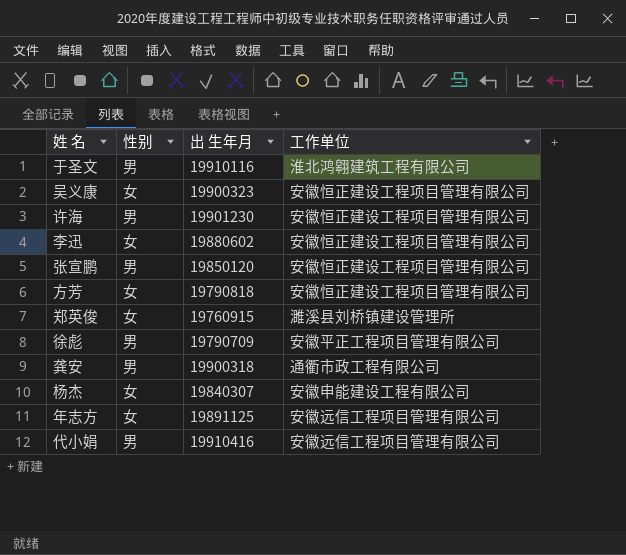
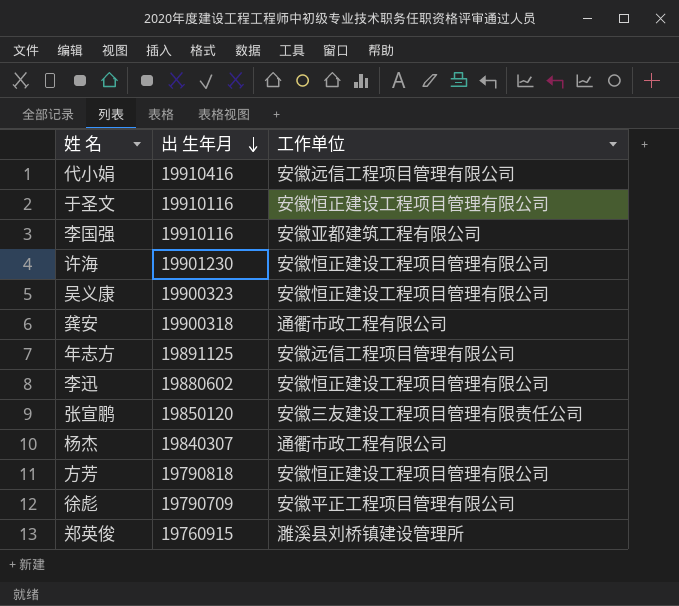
row order: none -> 出 生年月 descending
column 性别 | position: 2 -> none
于圣文 | 工作单位: 淮北鸿翱建筑工程有限公司 -> 安徽恒正建设工程项目管理有限公司
row 李国强: none -> 19910116 | 安徽亚都建筑工程有限公司
张宣鹏 | 工作单位: 安徽恒正建设工程项目管理有限公司 -> 安徽三友建设工程项目管理有限责任公司
杨杰 | 工作单位: 安徽申能建设工程有限公司 -> 通衢市政工程有限公司

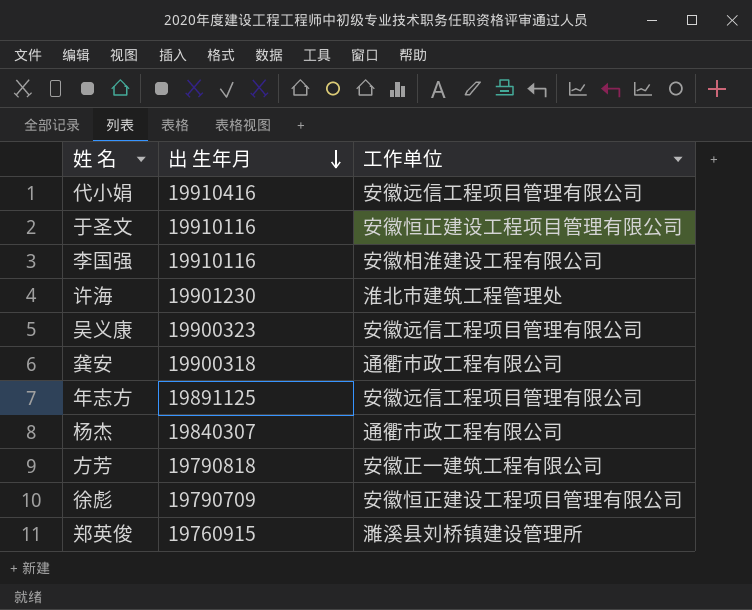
row 李迅: 19880602 | 安徽恒正建设工程项目管理有限公司 -> none
row 张宣鹏: 19850120 | 安徽三友建设工程项目管理有限责任公司 -> none
李国强 | 工作单位: 安徽亚都建筑工程有限公司 -> 安徽相淮建设工程有限公司
许海 | 工作单位: 安徽恒正建设工程项目管理有限公司 -> 淮北市建筑工程管理处
吴义康 | 工作单位: 安徽恒正建设工程项目管理有限公司 -> 安徽远信工程项目管理有限公司
方芳 | 工作单位: 安徽恒正建设工程项目管理有限公司 -> 安徽正一建筑工程有限公司
徐彪 | 工作单位: 安徽平正工程项目管理有限公司 -> 安徽恒正建设工程项目管理有限公司

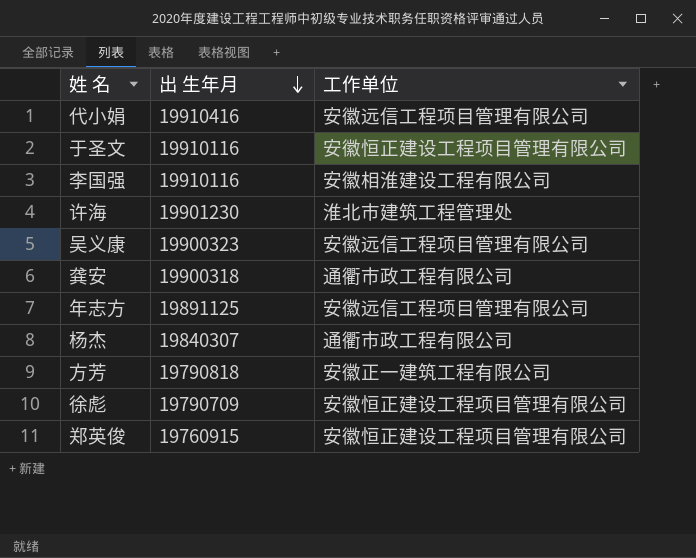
郑英俊 | 工作单位: 濉溪县刘桥镇建设管理所 -> 安徽恒正建设工程项目管理有限公司

